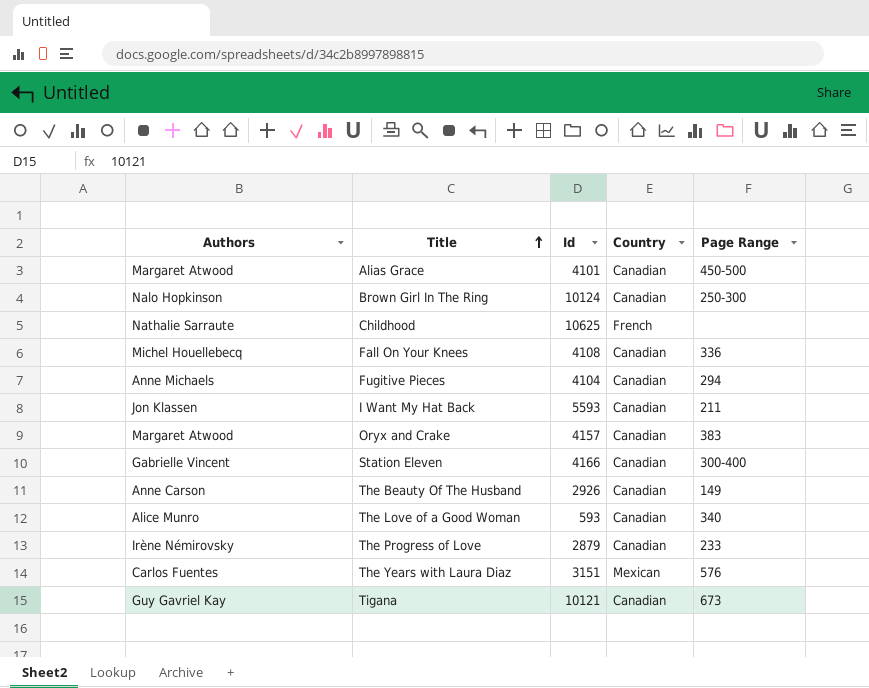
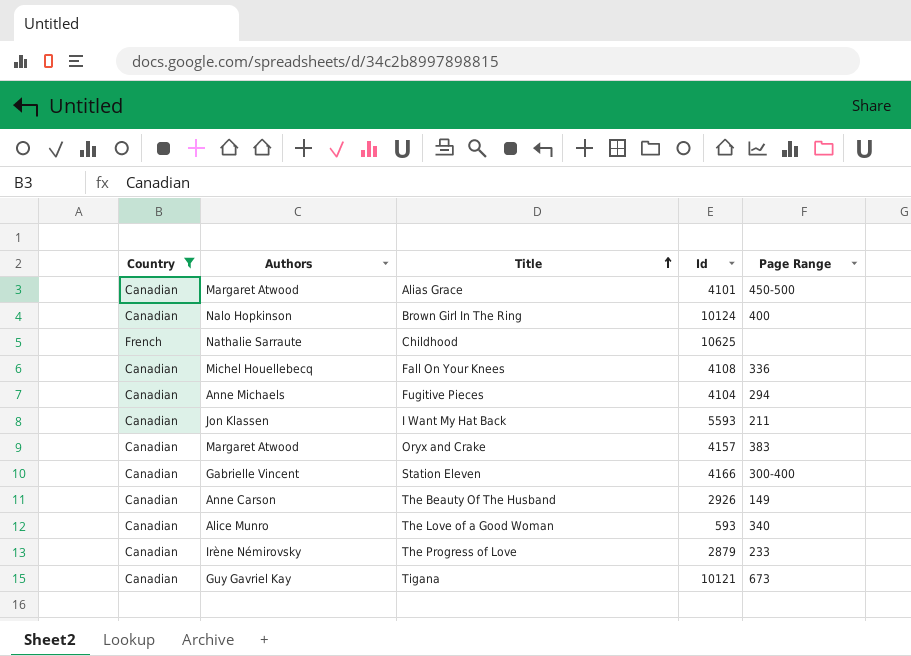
filter: none -> Country != Mexican
column Country | position: 4 -> 1
Brown Girl In The Ring | Page Range: 250-300 -> 400

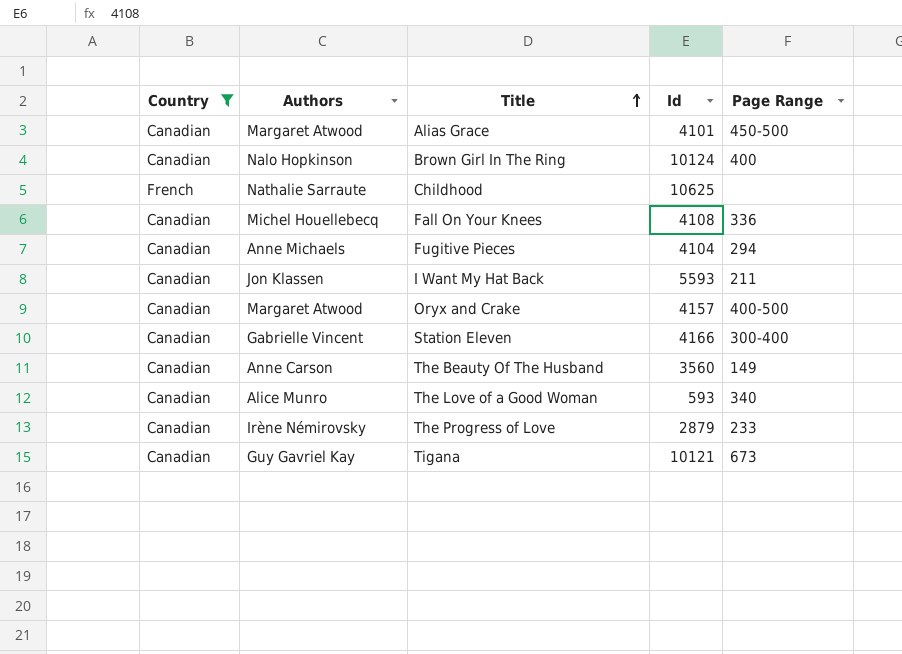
Oryx and Crake | Page Range: 383 -> 400-500
The Beauty Of The Husband | Id: 2926 -> 3560

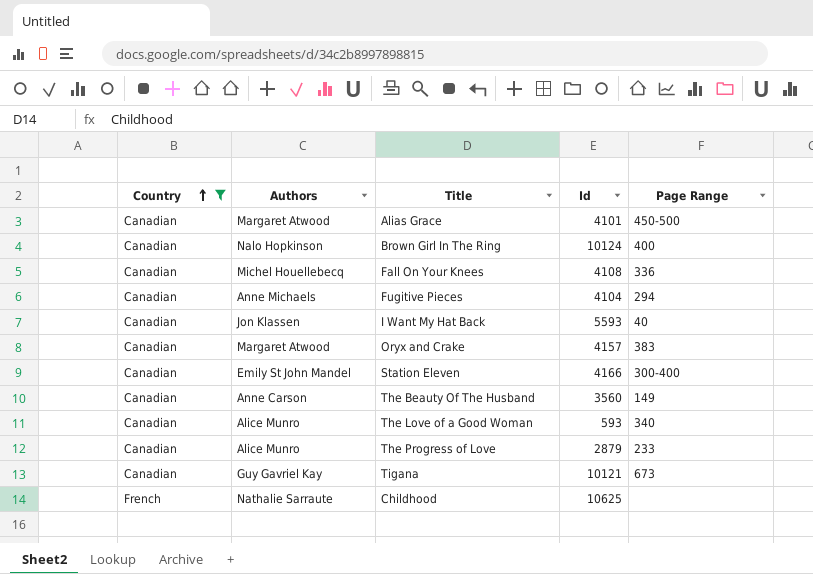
row order: Title ascending -> Country ascending
I Want My Hat Back | Page Range: 211 -> 40
Oryx and Crake | Page Range: 400-500 -> 383
Station Eleven | Authors: Gabrielle Vincent -> Emily St John Mandel
The Progress of Love | Authors: Irène Némirovsky -> Alice Munro

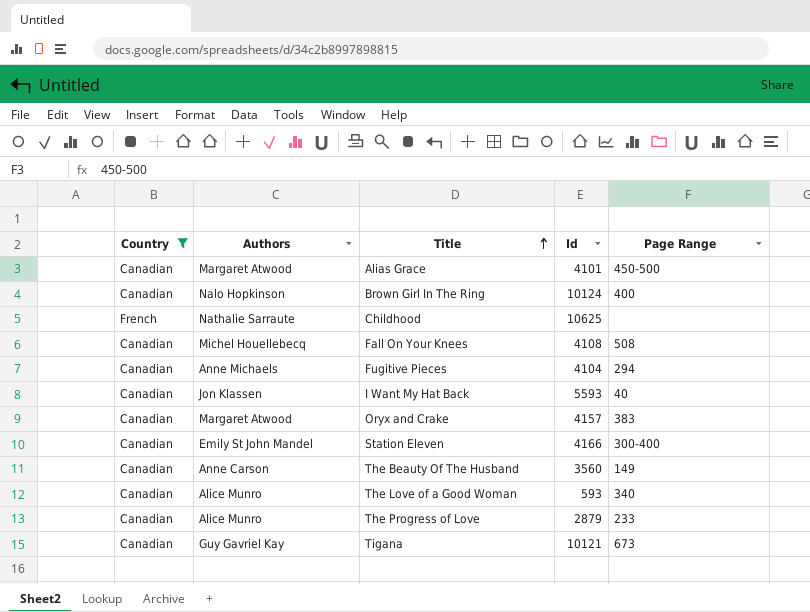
row order: Country ascending -> Title ascending
Fall On Your Knees | Page Range: 336 -> 508

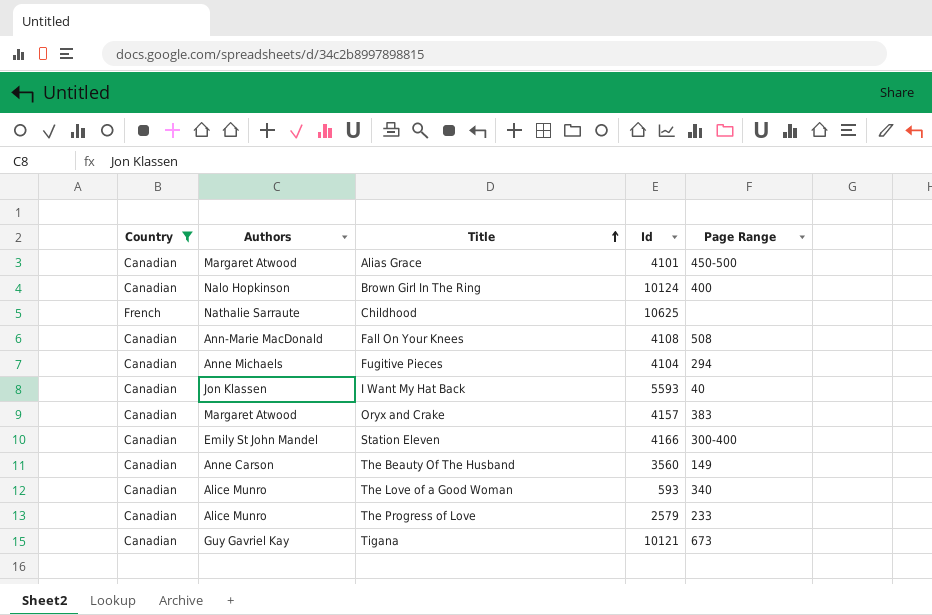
Fall On Your Knees | Authors: Michel Houellebecq -> Ann-Marie MacDonald
The Progress of Love | Id: 2879 -> 2579

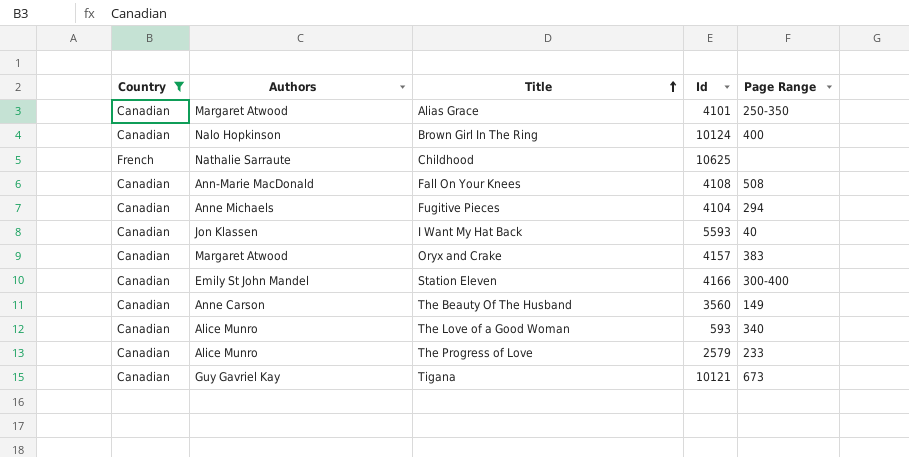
Alias Grace | Page Range: 450-500 -> 250-350

